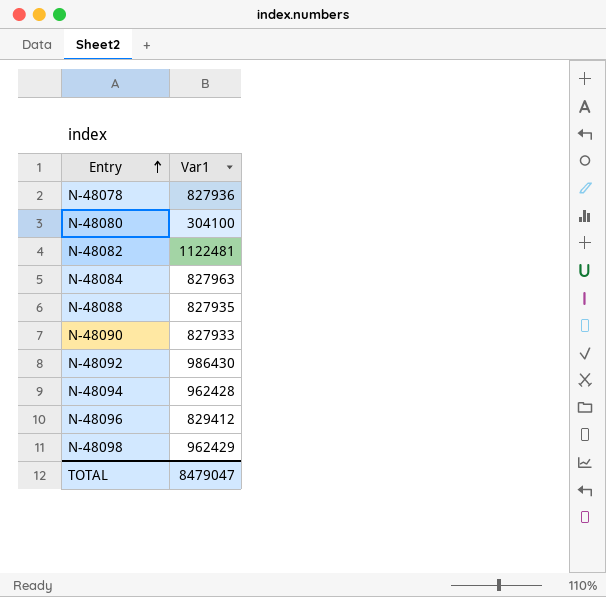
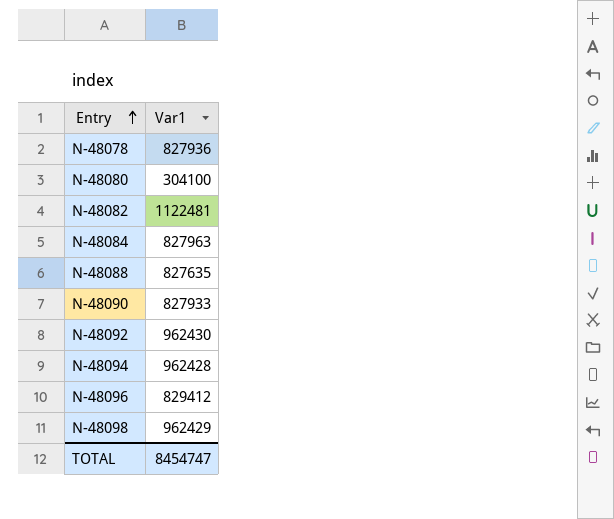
N-48088 | Var1: 827935 -> 827635
N-48092 | Var1: 986430 -> 962430
TOTAL | Var1: 8479047 -> 8454747

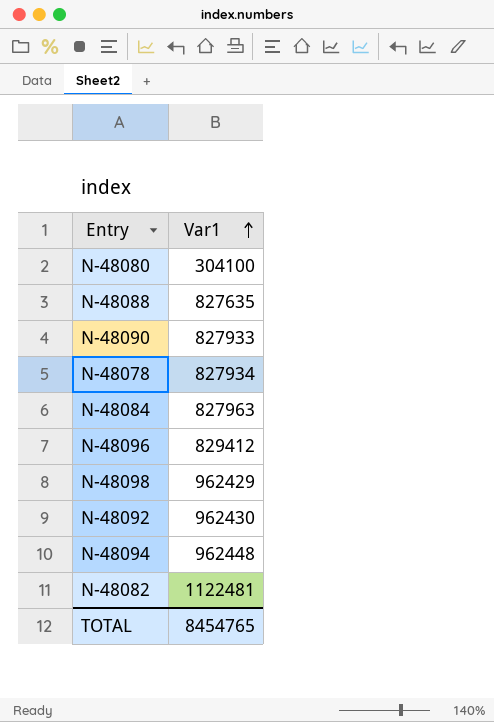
row order: Entry ascending -> Var1 ascending
N-48078 | Var1: 827936 -> 827934
N-48094 | Var1: 962428 -> 962448
TOTAL | Var1: 8454747 -> 8454765

